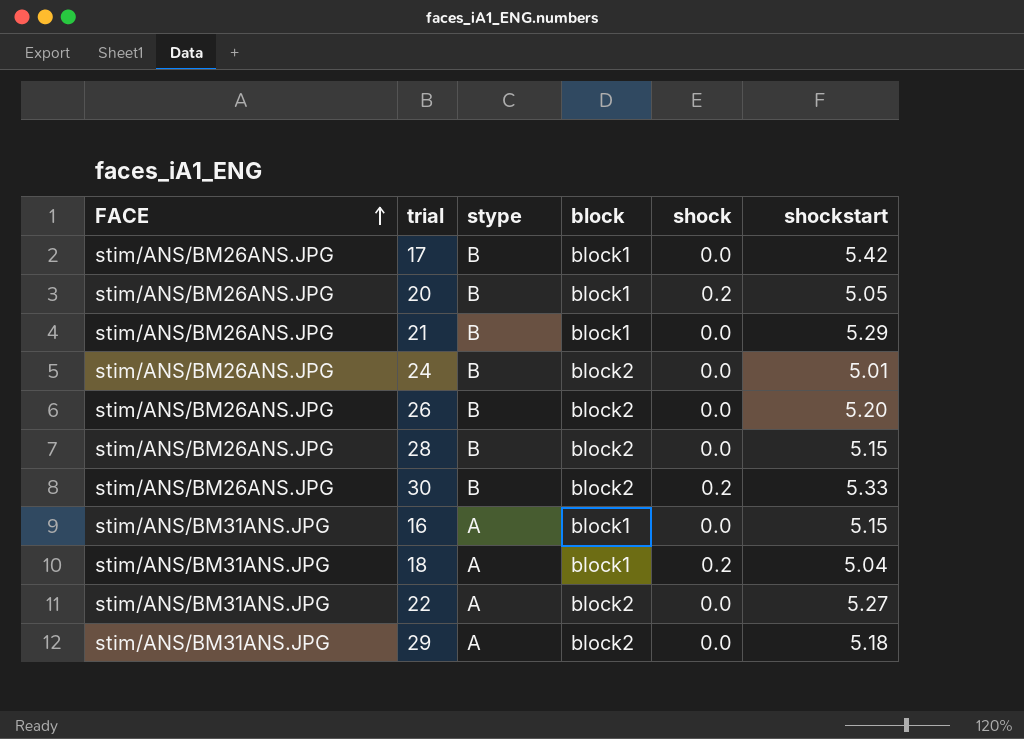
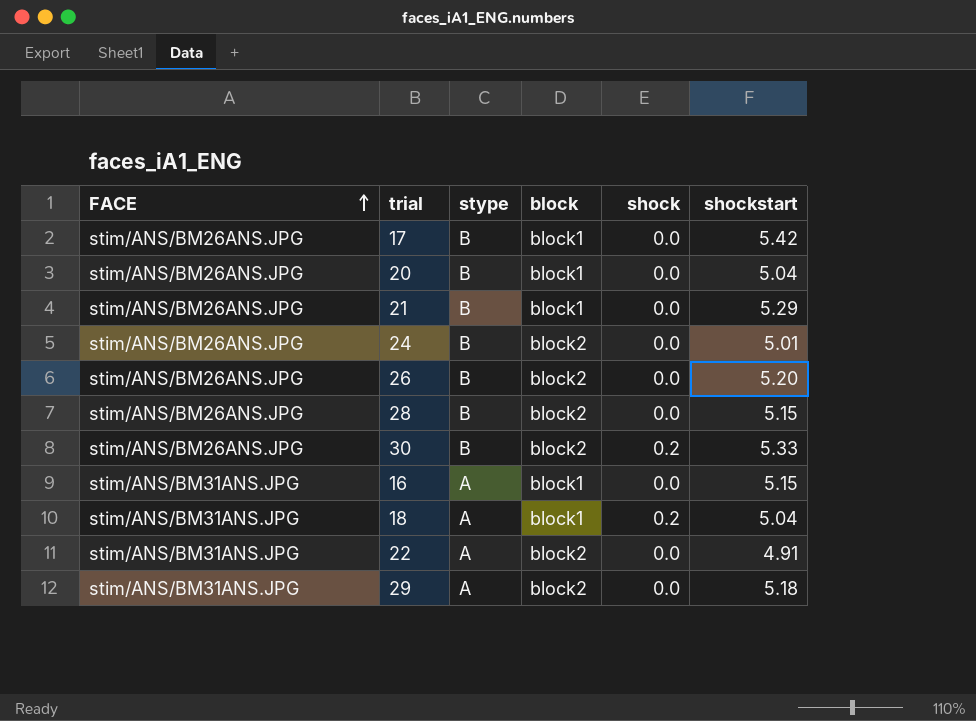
20 | shock: 0.2 -> 0.0
20 | shockstart: 5.05 -> 5.04
22 | shockstart: 5.27 -> 4.91

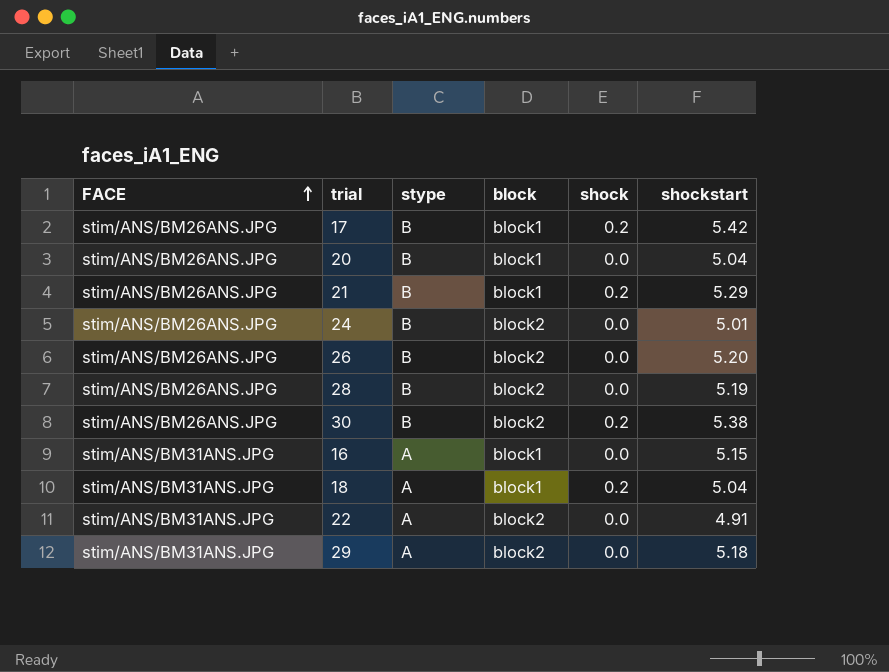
17 | shock: 0.0 -> 0.2
21 | shock: 0.0 -> 0.2
28 | shockstart: 5.15 -> 5.19
30 | shockstart: 5.33 -> 5.38

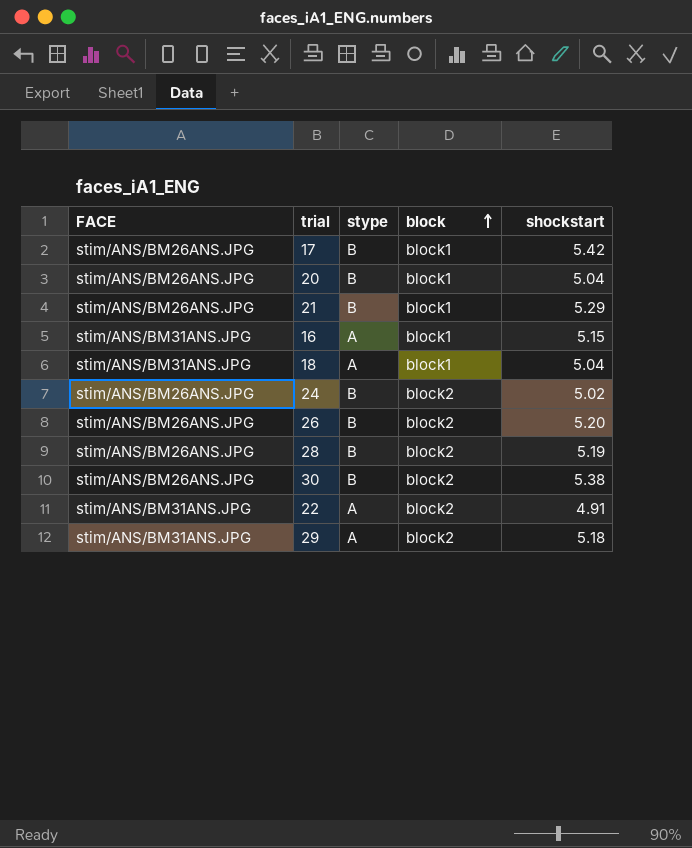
row order: FACE ascending -> block ascending
column shock | position: 5 -> none
24 | shockstart: 5.01 -> 5.02

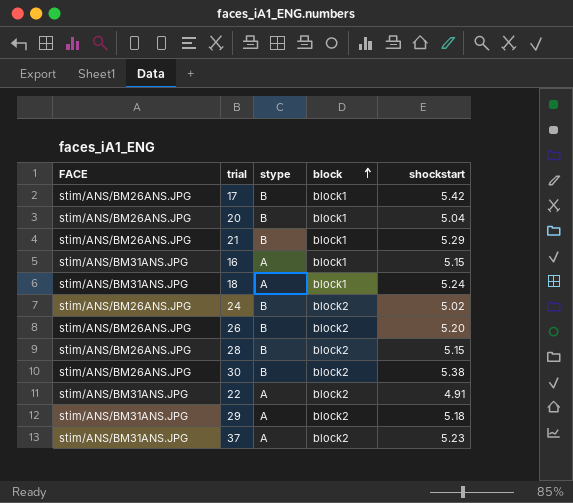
18 | shockstart: 5.04 -> 5.24
28 | shockstart: 5.19 -> 5.15
row 37: none -> stim/ANS/BM31ANS.JPG | A | block2 | 5.23

